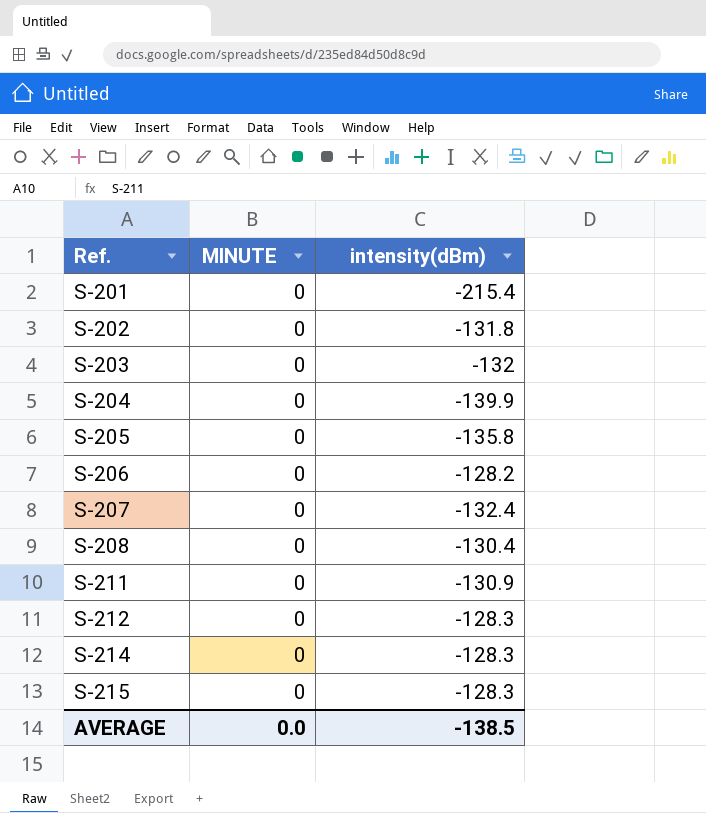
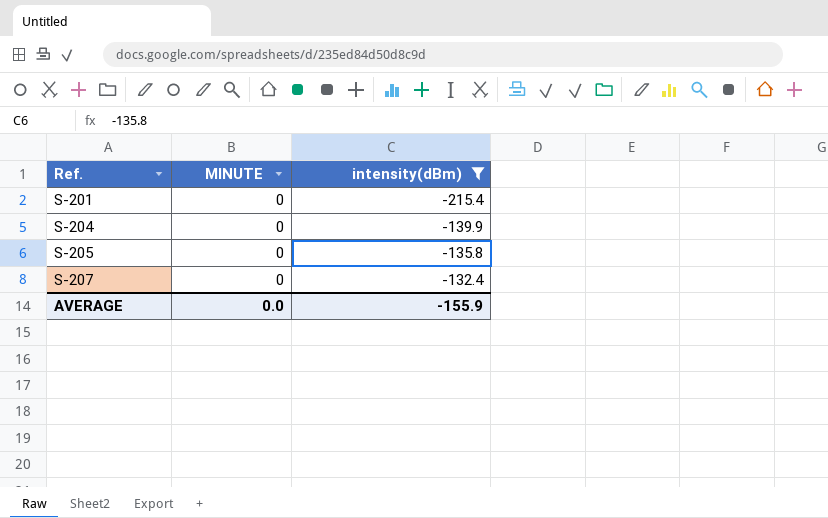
filter: none -> intensity(dBm) <= -132.4
AVERAGE | intensity(dBm): -138.5 -> -155.9

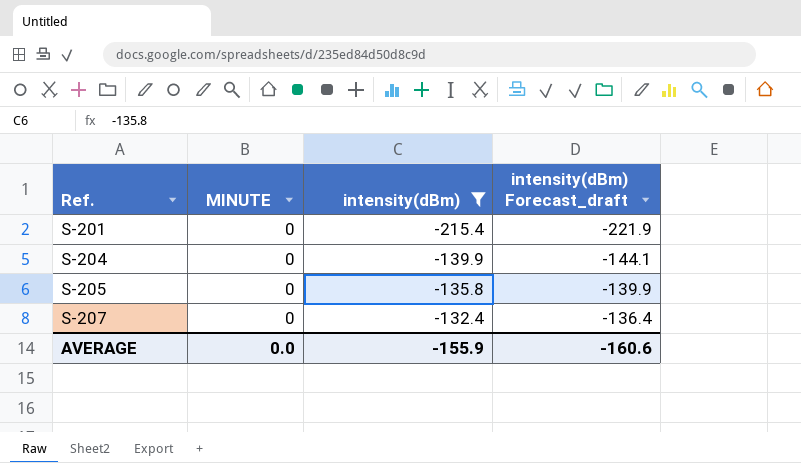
column intensity(dBm) Forecast_draft | formula: none -> [intensity(dBm)] * 1.03

